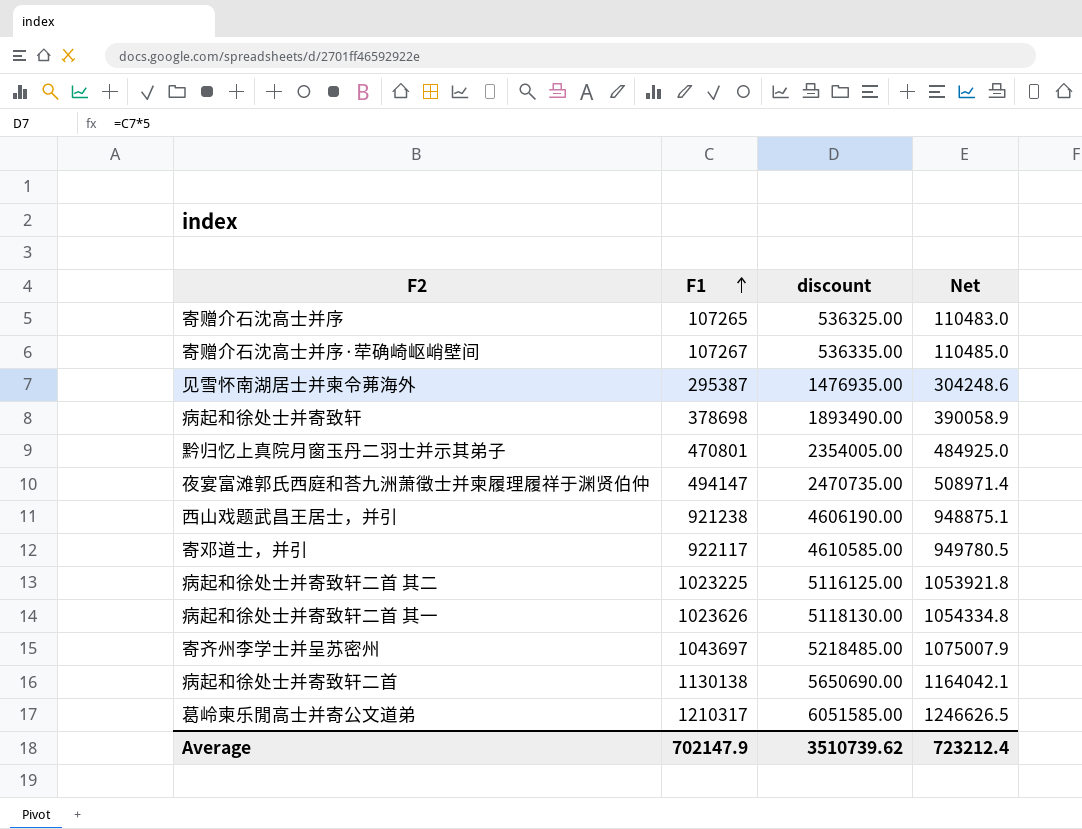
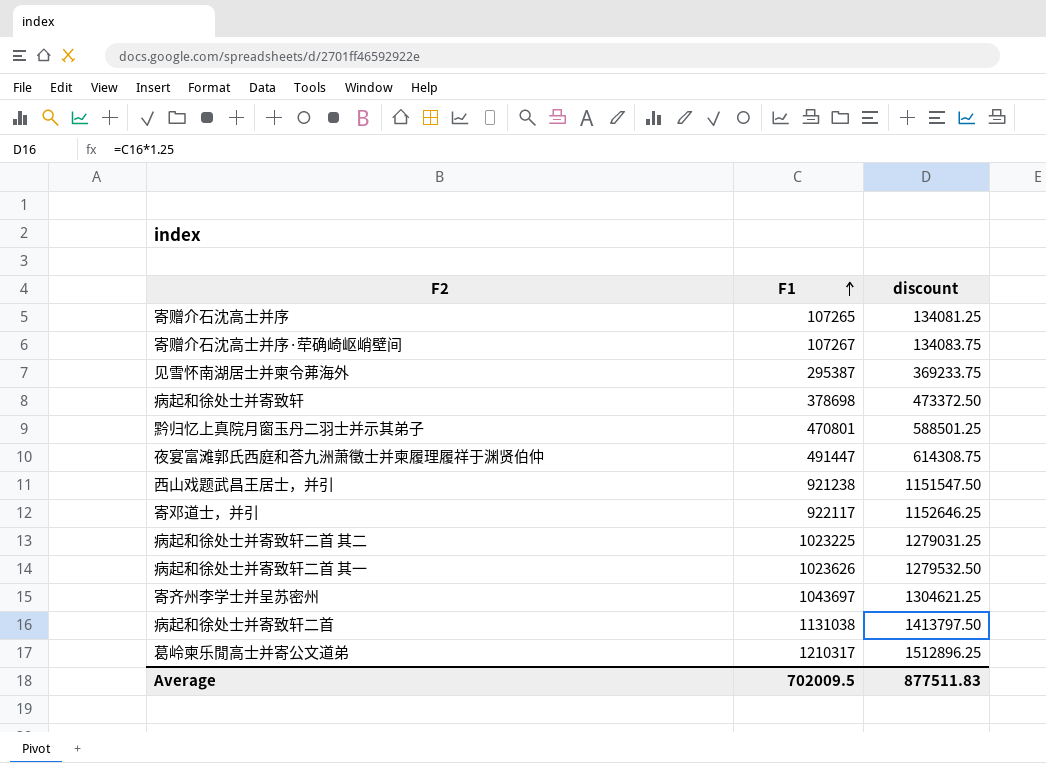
column Net | formula: [F1] * 1.03 -> none
column discount | formula: [F1] * 5 -> [F1] * 1.25
夜宴富滩郭氏西庭和荅九洲萧徵士并柬履理履祥于渊贤伯仲 | F1: 494147 -> 491447
病起和徐处士并寄致轩二首 | F1: 1130138 -> 1131038
Average | F1: 702147.9 -> 702009.5
Average | discount: 3510739.62 -> 877511.83

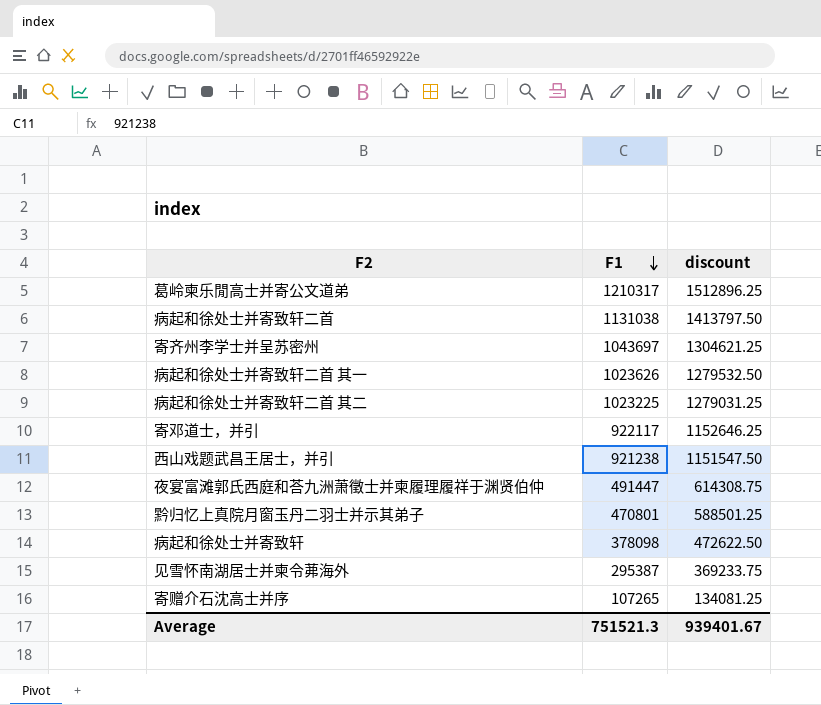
row order: F1 ascending -> F1 descending
row 寄赠介石沈高士并序·荦确崎岖峭壁间: 107267 | 134083.75 -> none
病起和徐处士并寄致轩 | F1: 378698 -> 378098
病起和徐处士并寄致轩 | discount: 473372.50 -> 472622.50
Average | F1: 702009.5 -> 751521.3
Average | discount: 877511.83 -> 939401.67

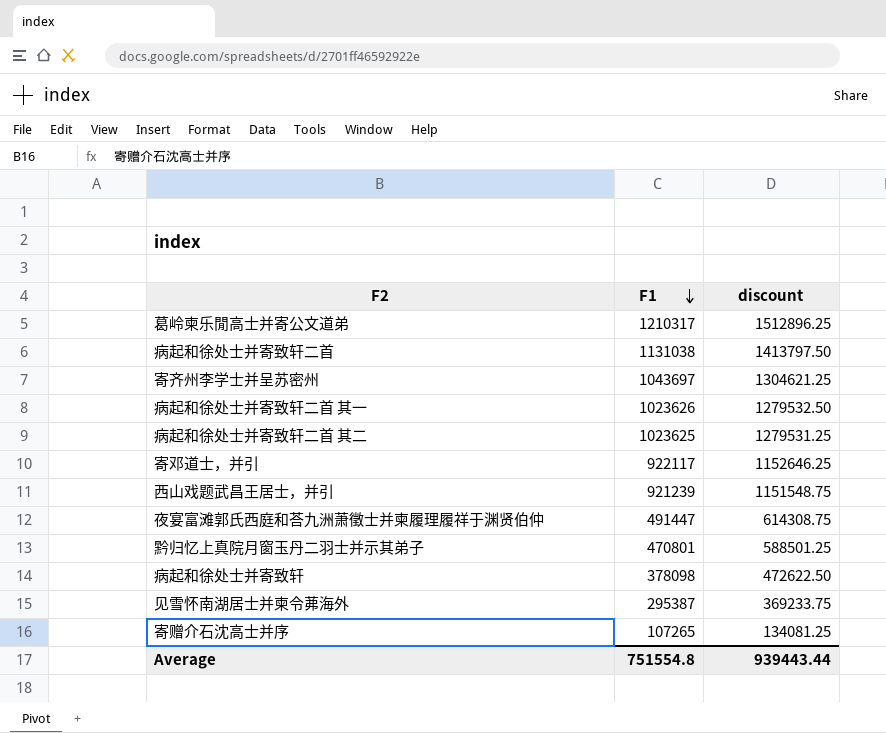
病起和徐处士并寄致轩二首 其二 | F1: 1023225 -> 1023625
病起和徐处士并寄致轩二首 其二 | discount: 1279031.25 -> 1279531.25
西山戏题武昌王居士，并引 | F1: 921238 -> 921239
西山戏题武昌王居士，并引 | discount: 1151547.50 -> 1151548.75
Average | F1: 751521.3 -> 751554.8
Average | discount: 939401.67 -> 939443.44

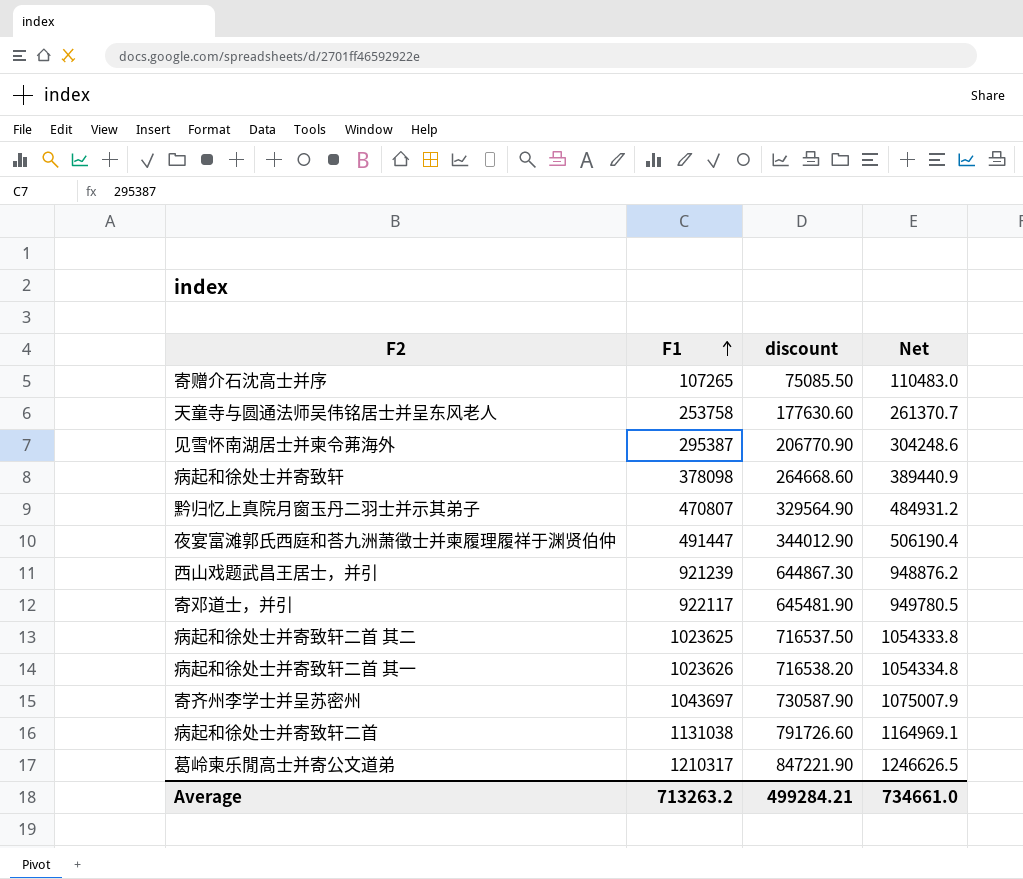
row order: F1 descending -> F1 ascending
column discount | formula: [F1] * 1.25 -> [F1] * 0.7
column Net | formula: none -> [F1] * 1.03
row 天童寺与圆通法师吴伟铭居士并呈东风老人: none -> 253758 | 177630.60 | 261370.7
黔归忆上真院月窗玉丹二羽士并示其弟子 | F1: 470801 -> 470807
Average | F1: 751554.8 -> 713263.2
Average | discount: 939443.44 -> 499284.21

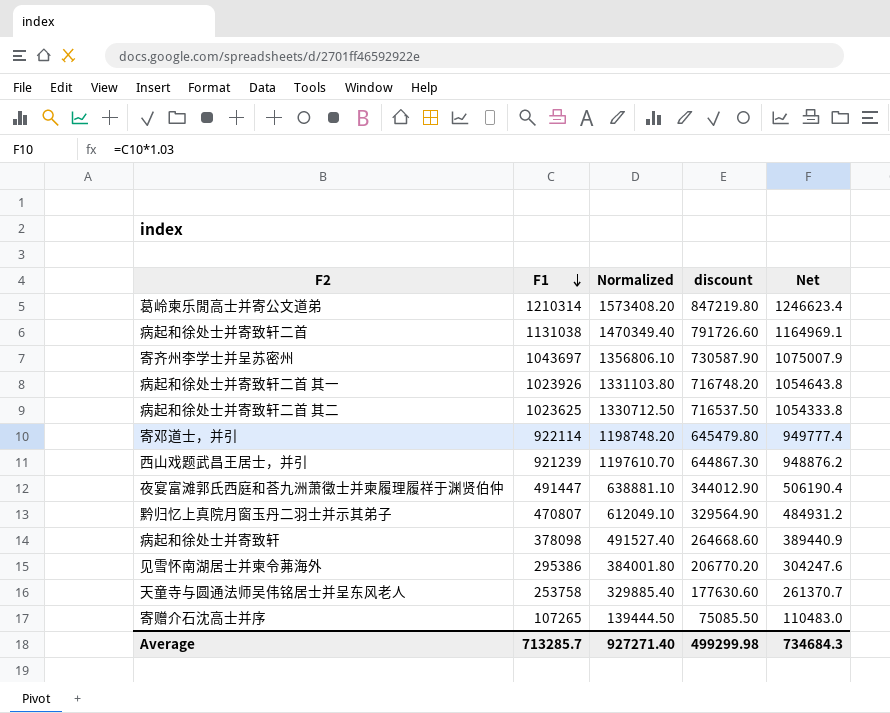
row order: F1 ascending -> F1 descending
column Normalized | formula: none -> [F1] * 1.3
葛岭柬乐閒高士并寄公文道弟 | F1: 1210317 -> 1210314
葛岭柬乐閒高士并寄公文道弟 | discount: 847221.90 -> 847219.80
葛岭柬乐閒高士并寄公文道弟 | Net: 1246626.5 -> 1246623.4
病起和徐处士并寄致轩二首 其一 | F1: 1023626 -> 1023926
病起和徐处士并寄致轩二首 其一 | discount: 716538.20 -> 716748.20
病起和徐处士并寄致轩二首 其一 | Net: 1054334.8 -> 1054643.8
寄邓道士，并引 | F1: 922117 -> 922114
寄邓道士，并引 | discount: 645481.90 -> 645479.80
寄邓道士，并引 | Net: 949780.5 -> 949777.4
见雪怀南湖居士并柬令茀海外 | F1: 295387 -> 295386
见雪怀南湖居士并柬令茀海外 | discount: 206770.90 -> 206770.20
见雪怀南湖居士并柬令茀海外 | Net: 304248.6 -> 304247.6
Average | F1: 713263.2 -> 713285.7
Average | discount: 499284.21 -> 499299.98
Average | Net: 734661.0 -> 734684.3

